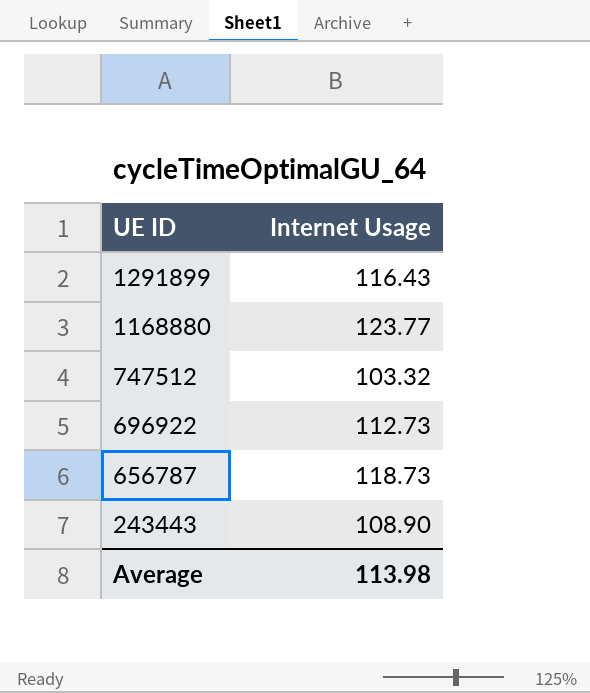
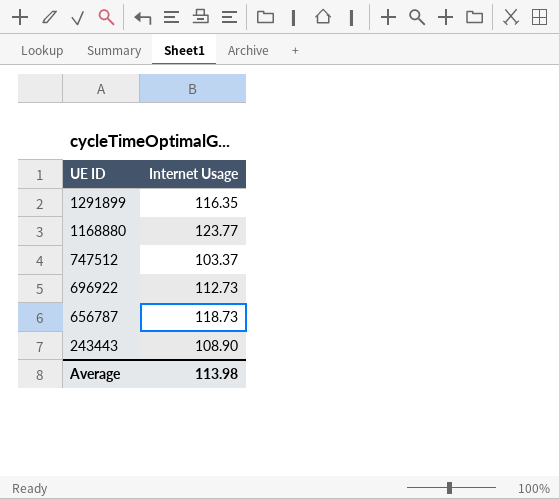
1291899 | Internet Usage: 116.43 -> 116.35
747512 | Internet Usage: 103.32 -> 103.37

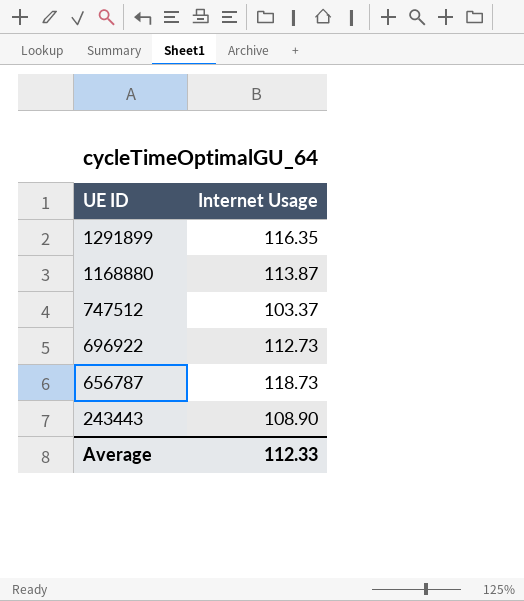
1168880 | Internet Usage: 123.77 -> 113.87
Average | Internet Usage: 113.98 -> 112.33

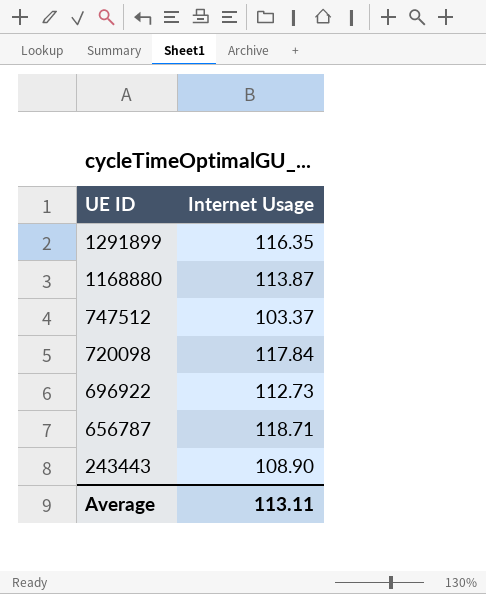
row 720098: none -> 117.84
656787 | Internet Usage: 118.73 -> 118.71
Average | Internet Usage: 112.33 -> 113.11

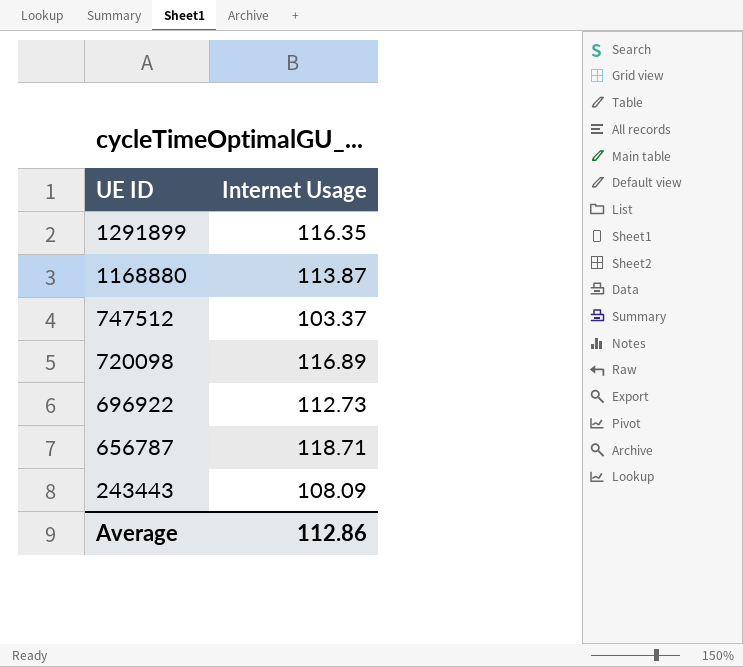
720098 | Internet Usage: 117.84 -> 116.89
243443 | Internet Usage: 108.90 -> 108.09
Average | Internet Usage: 113.11 -> 112.86

